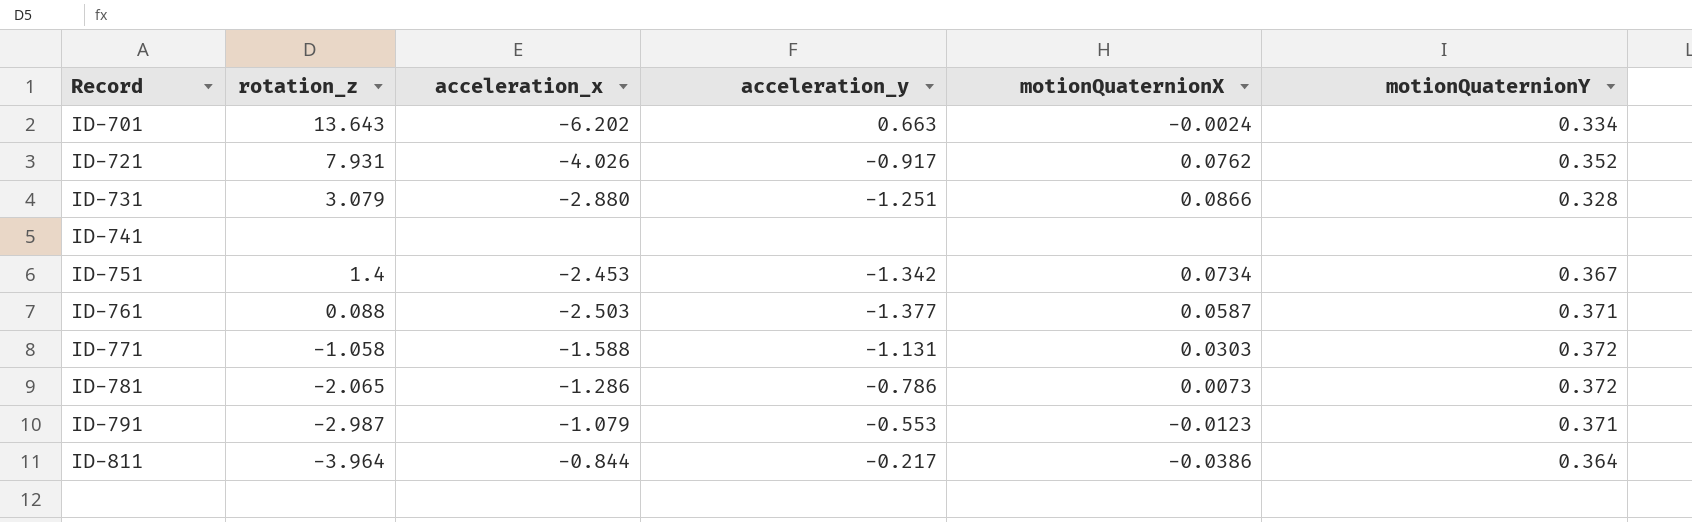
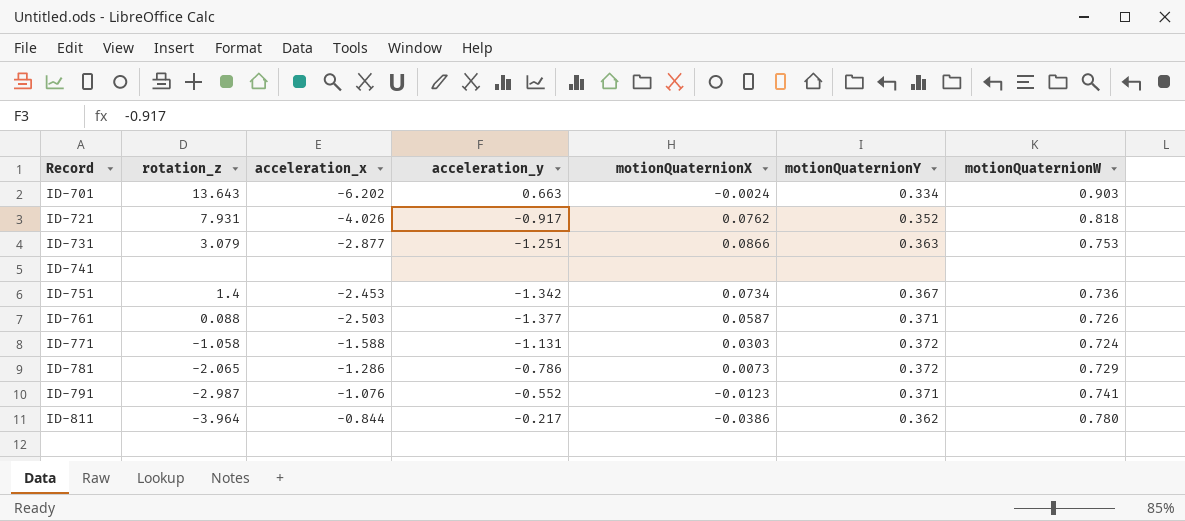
column motionQuaternionW | position: none -> 7
ID-731 | acceleration_x: -2.880 -> -2.877
ID-731 | motionQuaternionY: 0.328 -> 0.363
ID-791 | acceleration_x: -1.079 -> -1.076
ID-791 | acceleration_y: -0.553 -> -0.552
ID-811 | motionQuaternionY: 0.364 -> 0.362

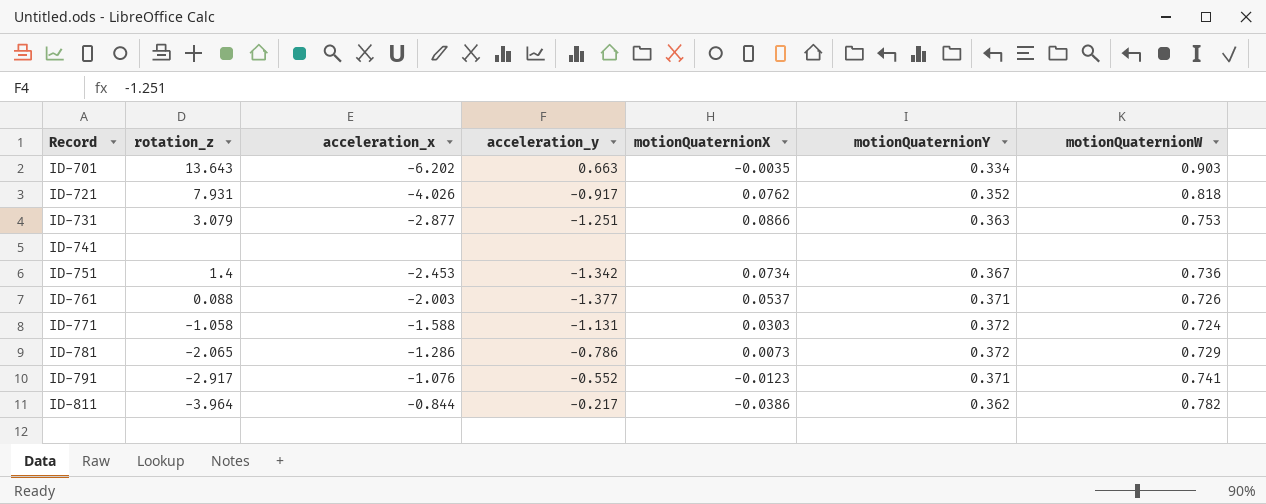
ID-701 | motionQuaternionX: -0.0024 -> -0.0035
ID-761 | acceleration_x: -2.503 -> -2.003
ID-761 | motionQuaternionX: 0.0587 -> 0.0537
ID-791 | rotation_z: -2.987 -> -2.917
ID-811 | motionQuaternionW: 0.780 -> 0.782

